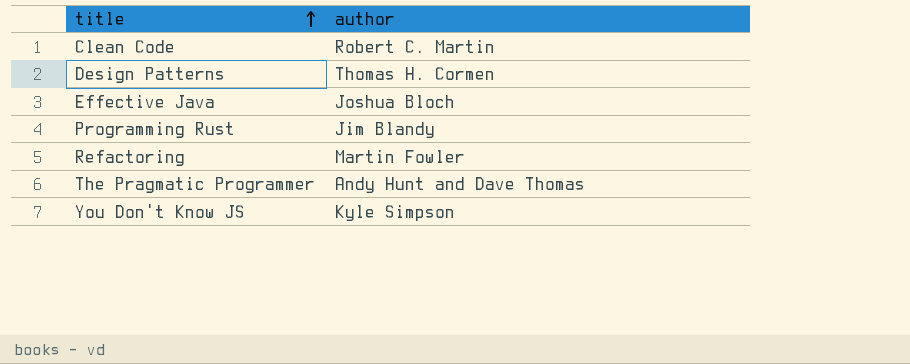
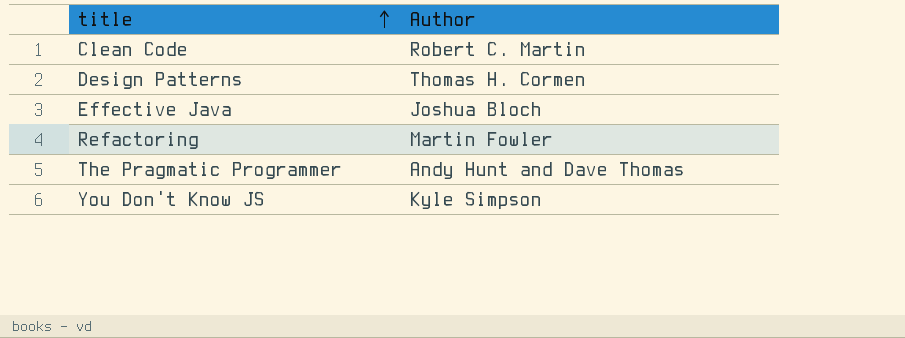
column name: author -> Author
row Programming Rust: Jim Blandy -> none

